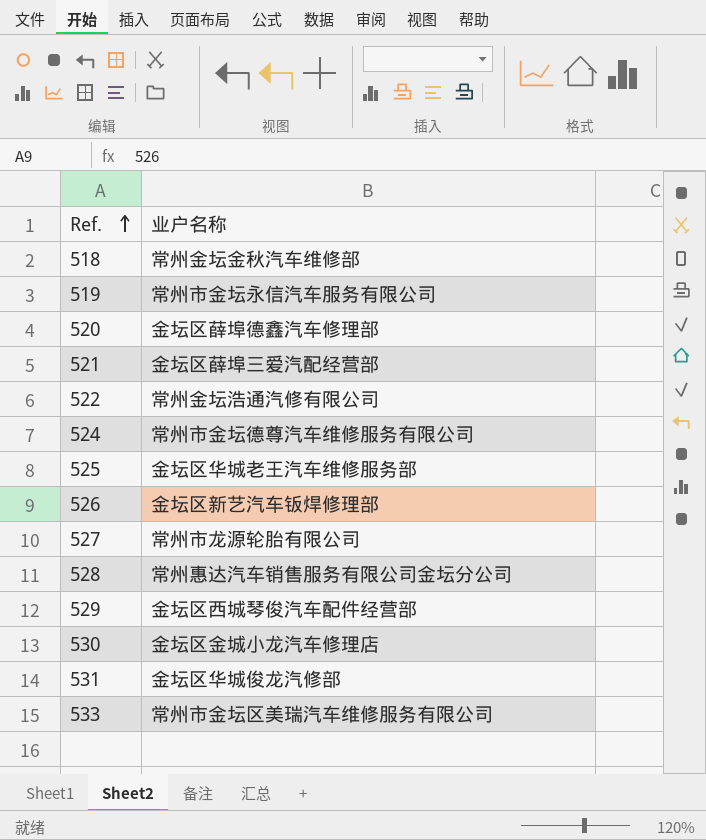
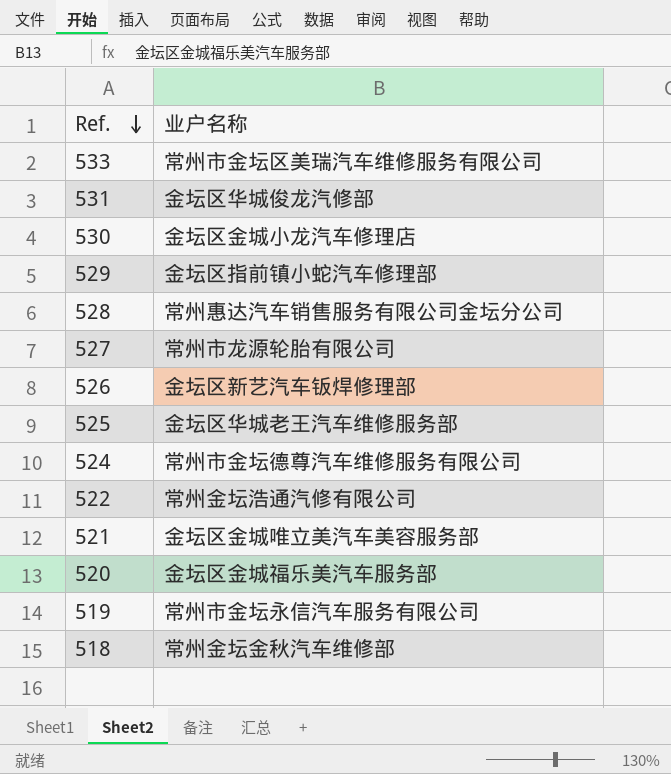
row order: Ref. ascending -> Ref. descending
529 | 业户名称: 金坛区西城琴俊汽车配件经营部 -> 金坛区指前镇小蛇汽车修理部
521 | 业户名称: 金坛区薛埠三爱汽配经营部 -> 金坛区金城唯立美汽车美容服务部
520 | 业户名称: 金坛区薛埠德鑫汽车修理部 -> 金坛区金城福乐美汽车服务部

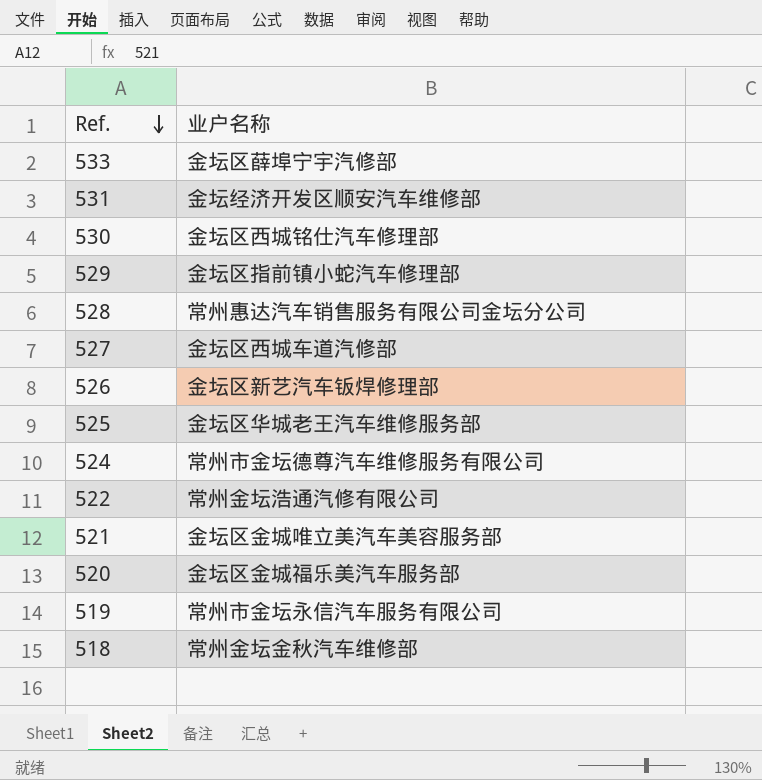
533 | 业户名称: 常州市金坛区美瑞汽车维修服务有限公司 -> 金坛区薛埠宁宇汽修部
531 | 业户名称: 金坛区华城俊龙汽修部 -> 金坛经济开发区顺安汽车维修部
530 | 业户名称: 金坛区金城小龙汽车修理店 -> 金坛区西城铭仕汽车修理部
527 | 业户名称: 常州市龙源轮胎有限公司 -> 金坛区西城车道汽修部

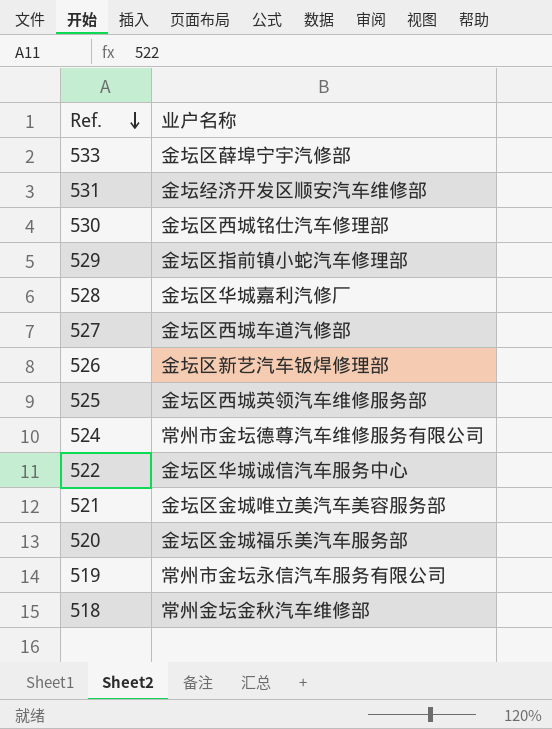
528 | 业户名称: 常州惠达汽车销售服务有限公司金坛分公司 -> 金坛区华城嘉利汽修厂
525 | 业户名称: 金坛区华城老王汽车维修服务部 -> 金坛区西城英领汽车维修服务部
522 | 业户名称: 常州金坛浩通汽修有限公司 -> 金坛区华城诚信汽车服务中心

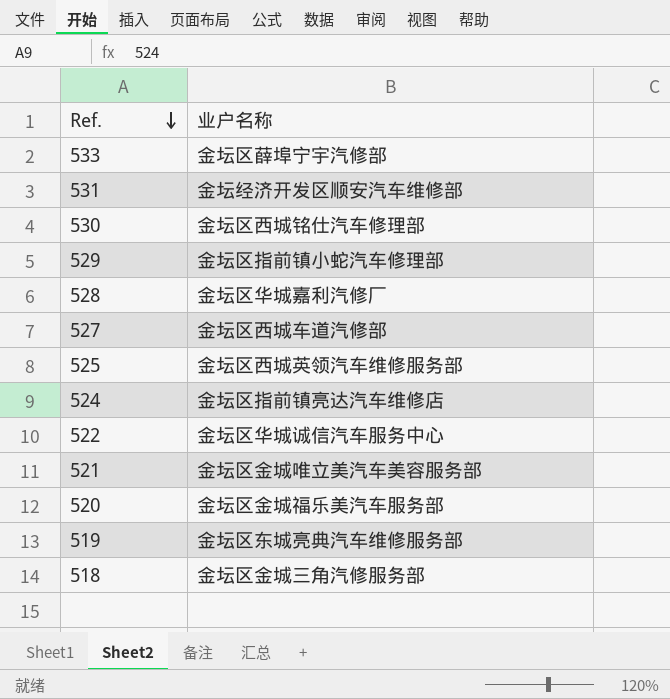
row 526: 金坛区新艺汽车钣焊修理部 -> none
524 | 业户名称: 常州市金坛德尊汽车维修服务有限公司 -> 金坛区指前镇亮达汽车维修店
519 | 业户名称: 常州市金坛永信汽车服务有限公司 -> 金坛区东城亮典汽车维修服务部
518 | 业户名称: 常州金坛金秋汽车维修部 -> 金坛区金城三角汽修服务部

